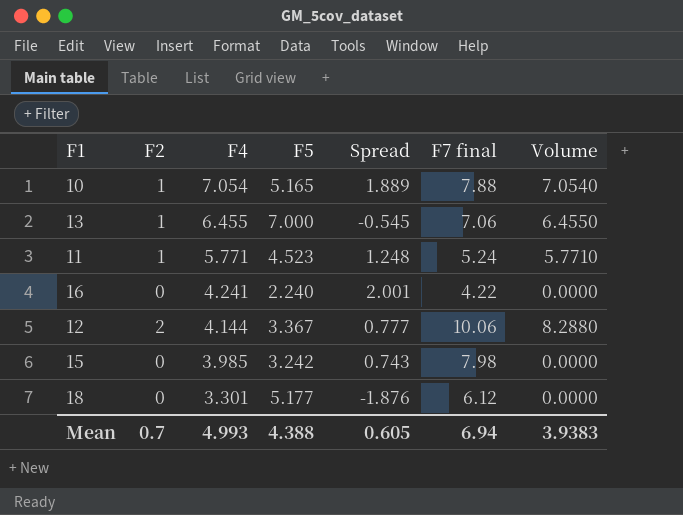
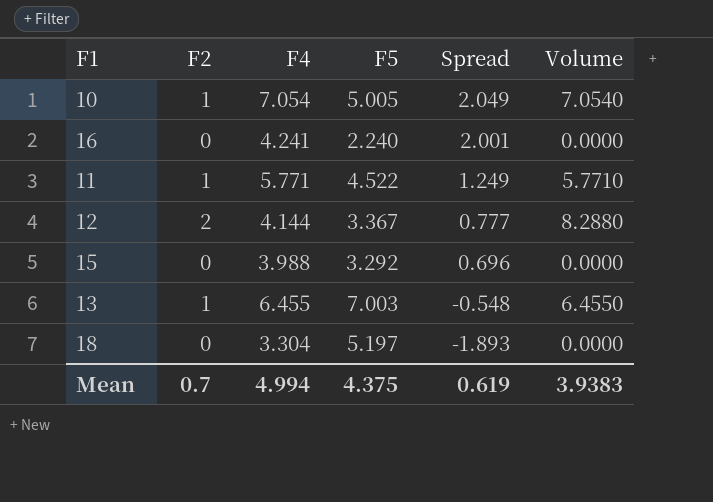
row order: F4 descending -> Spread descending
column F7 final | position: 6 -> none
10 | F5: 5.165 -> 5.005
10 | Spread: 1.889 -> 2.049
11 | F5: 4.523 -> 4.522
11 | Spread: 1.248 -> 1.249
15 | F4: 3.985 -> 3.988
15 | F5: 3.242 -> 3.292
15 | Spread: 0.743 -> 0.696
13 | F5: 7.000 -> 7.003
13 | Spread: -0.545 -> -0.548
18 | F4: 3.301 -> 3.304
18 | F5: 5.177 -> 5.197
18 | Spread: -1.876 -> -1.893
Mean | F4: 4.993 -> 4.994
Mean | F5: 4.388 -> 4.375
Mean | Spread: 0.605 -> 0.619

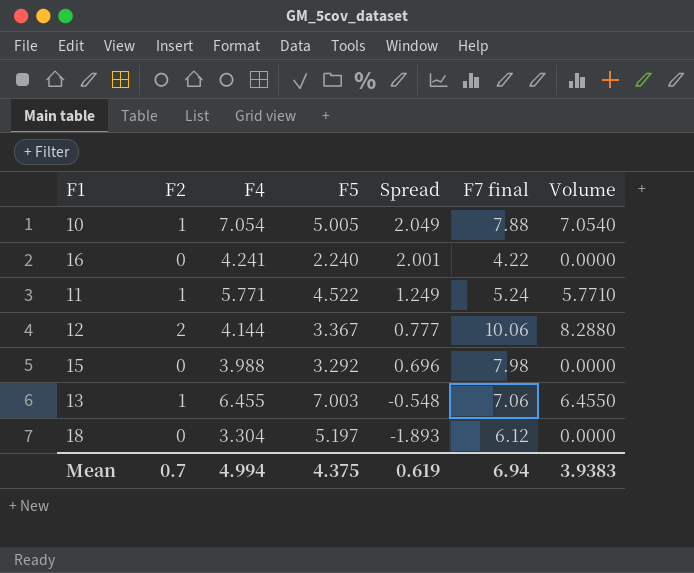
column F7 final | position: none -> 6

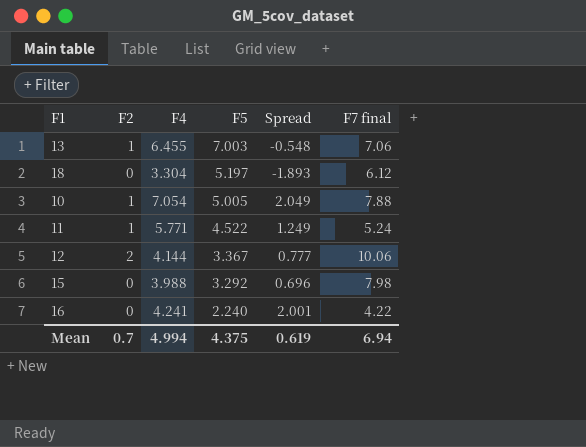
row order: Spread descending -> F5 descending
column Volume | formula: [F2] * [F4] -> none

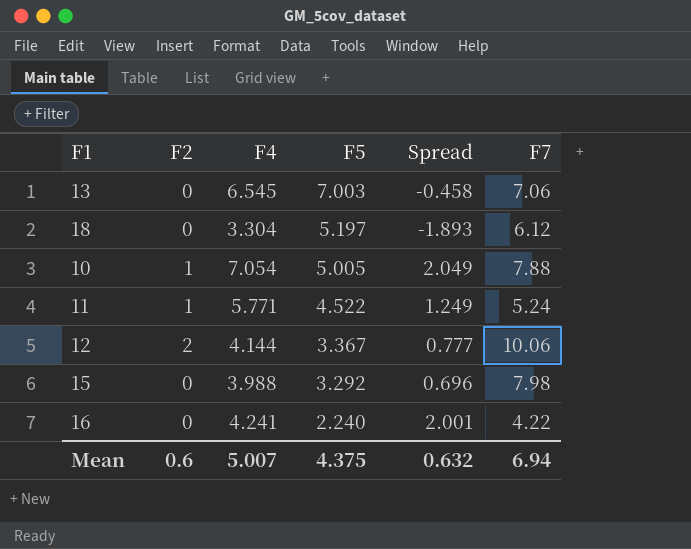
column name: F7 final -> F7
13 | F2: 1 -> 0
13 | F4: 6.455 -> 6.545
13 | Spread: -0.548 -> -0.458
Mean | F2: 0.7 -> 0.6
Mean | F4: 4.994 -> 5.007
Mean | Spread: 0.619 -> 0.632

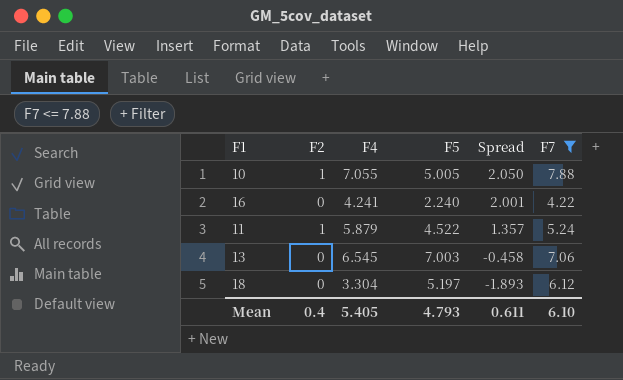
filter: none -> F7 <= 7.88
row order: F5 descending -> Spread descending
10 | F4: 7.054 -> 7.055
10 | Spread: 2.049 -> 2.050
11 | F4: 5.771 -> 5.879
11 | Spread: 1.249 -> 1.357
Mean | F2: 0.6 -> 0.4
Mean | F4: 5.007 -> 5.405
Mean | F5: 4.375 -> 4.793
Mean | Spread: 0.632 -> 0.611
Mean | F7: 6.94 -> 6.10

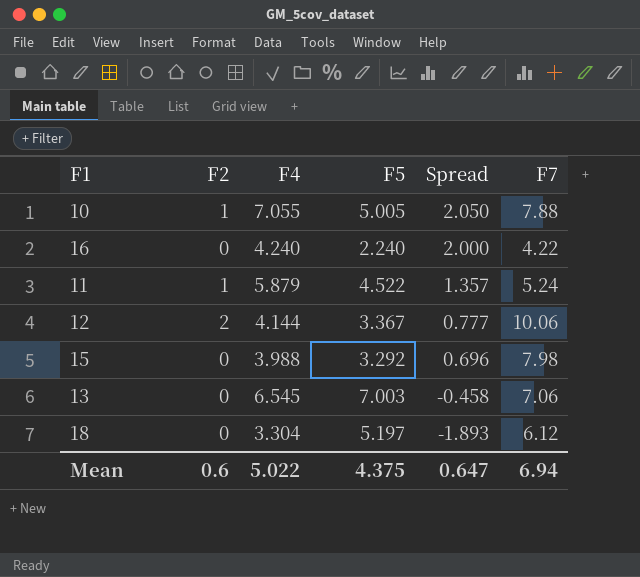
filter: F7 <= 7.88 -> none
16 | F4: 4.241 -> 4.240
16 | Spread: 2.001 -> 2.000
Mean | F2: 0.4 -> 0.6
Mean | F4: 5.405 -> 5.022
Mean | F5: 4.793 -> 4.375
Mean | Spread: 0.611 -> 0.647
Mean | F7: 6.10 -> 6.94

